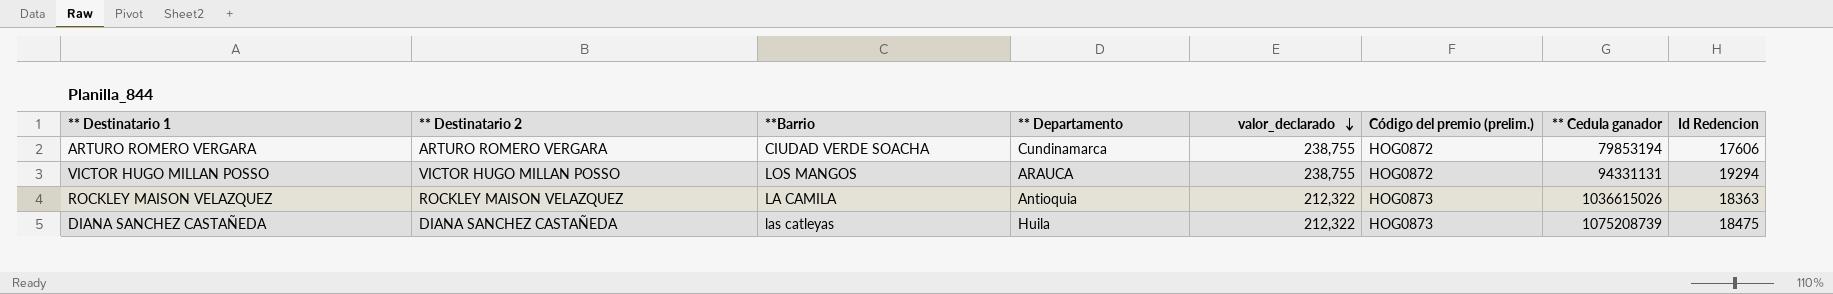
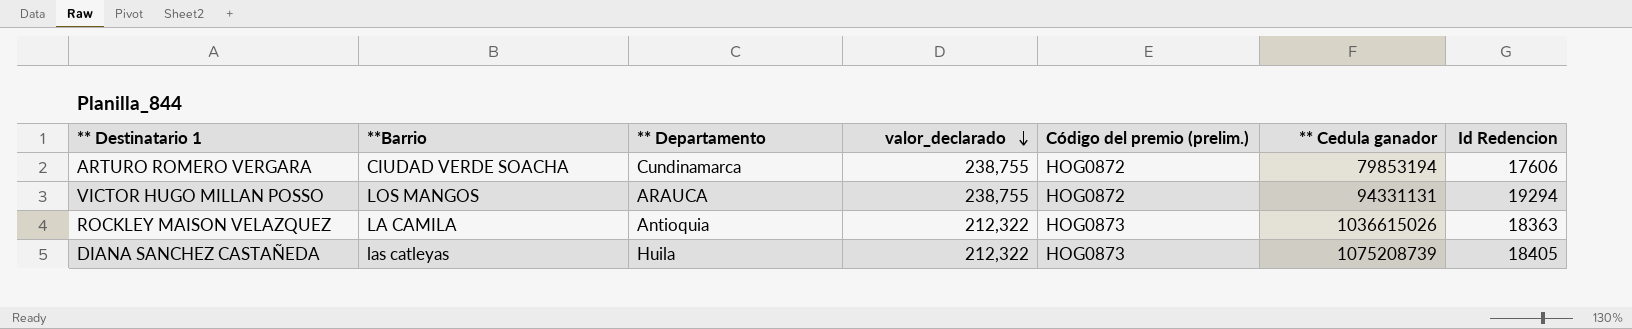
column ** Destinatario 2 | position: 2 -> none
DIANA SANCHEZ CASTAÑEDA | Id Redencion: 18475 -> 18405

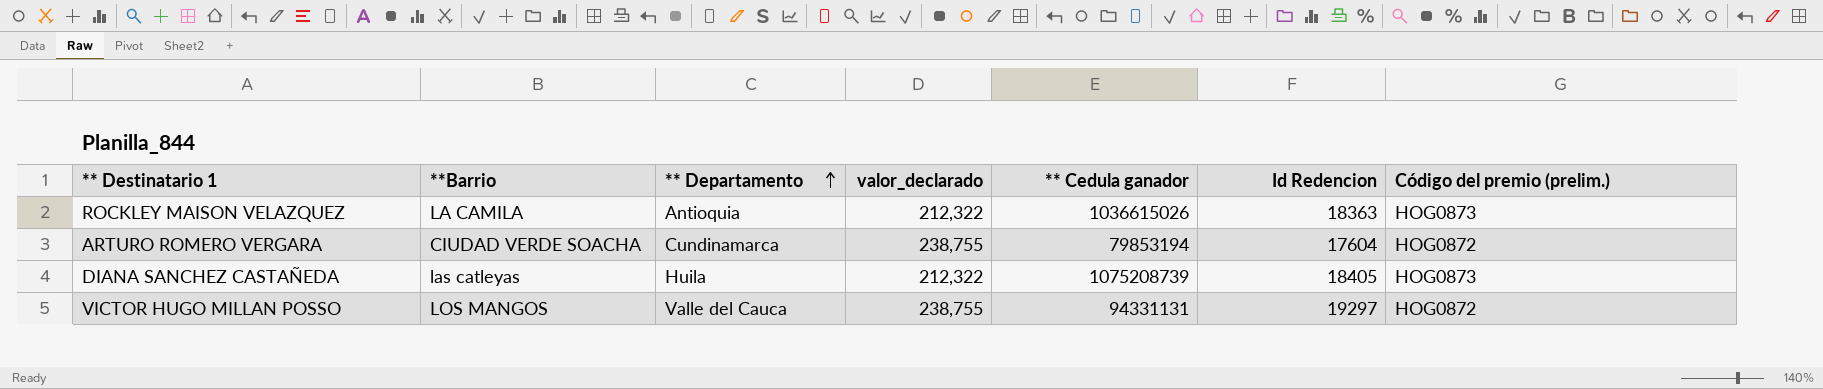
row order: valor_declarado descending -> ** Departamento ascending
column Código del premio (prelim.) | position: 5 -> 7
ARTURO ROMERO VERGARA | Id Redencion: 17606 -> 17604
VICTOR HUGO MILLAN POSSO | ** Departamento: ARAUCA -> Valle del Cauca
VICTOR HUGO MILLAN POSSO | Id Redencion: 19294 -> 19297

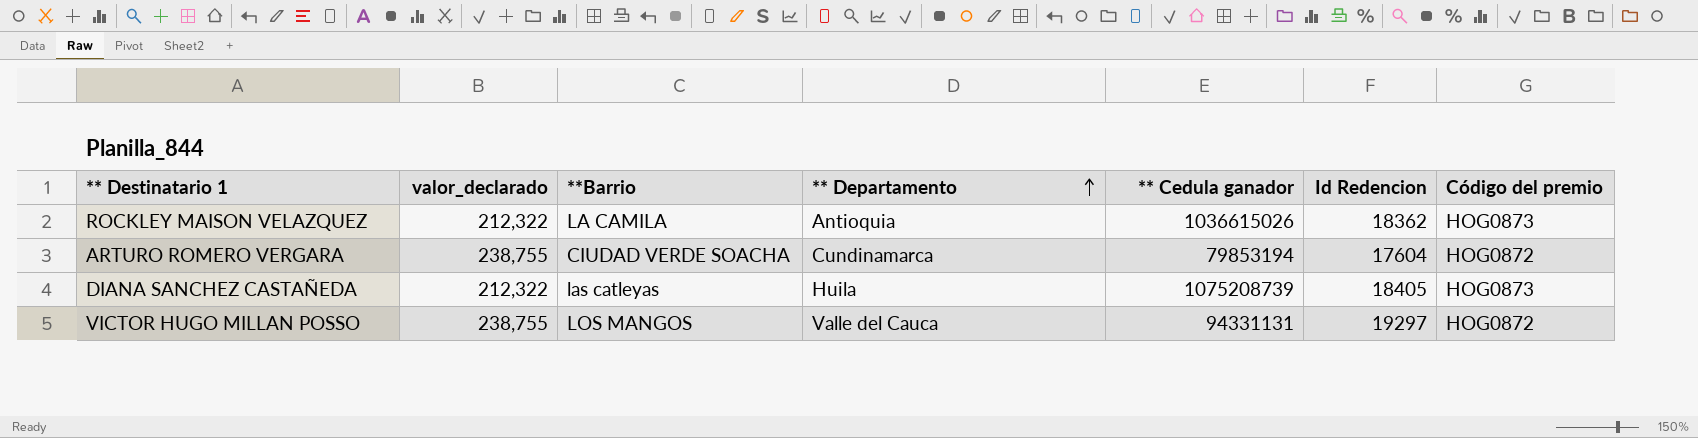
column valor_declarado | position: 4 -> 2
column name: Código del premio (prelim.) -> Código del premio
ROCKLEY MAISON VELAZQUEZ | Id Redencion: 18363 -> 18362

